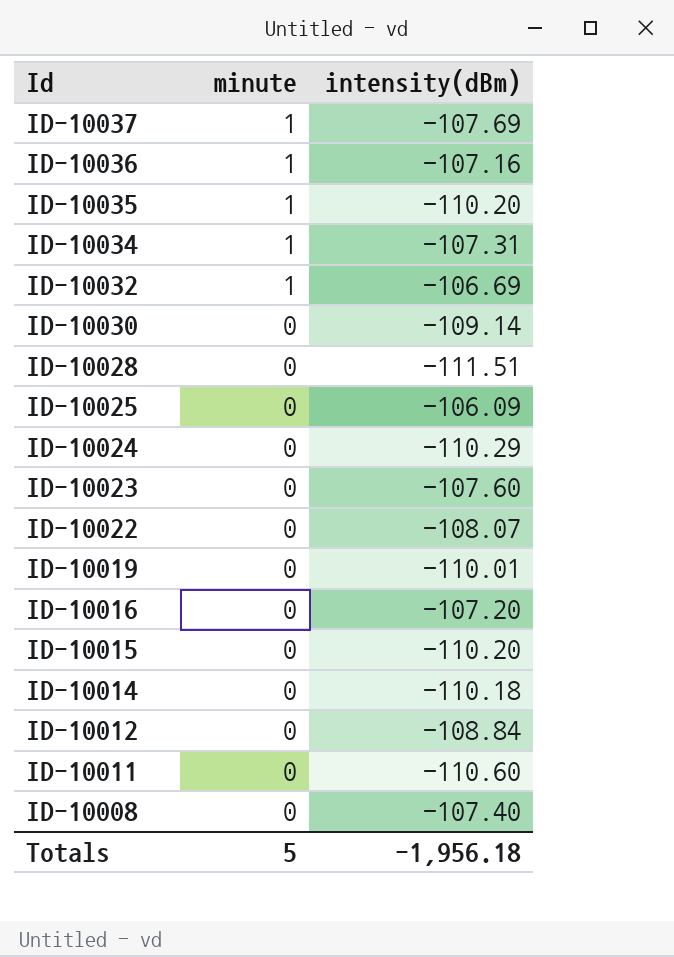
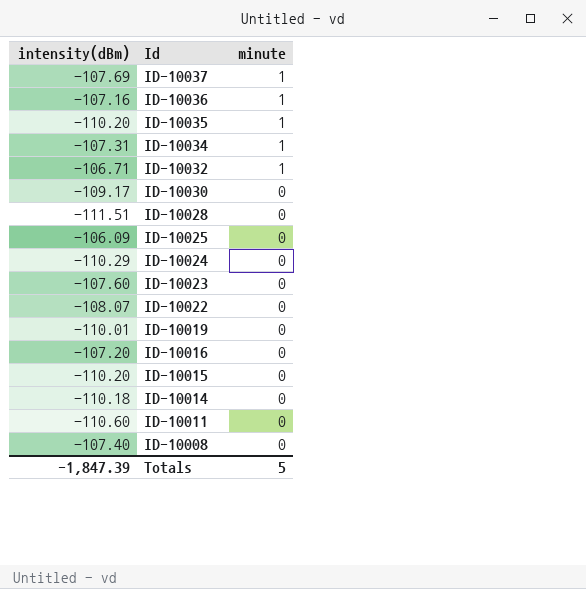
column intensity(dBm) | position: 3 -> 1
row ID-10012: 0 | -108.84 -> none
ID-10032 | intensity(dBm): -106.69 -> -106.71
ID-10030 | intensity(dBm): -109.14 -> -109.17
Totals | intensity(dBm): -1,956.18 -> -1,847.39

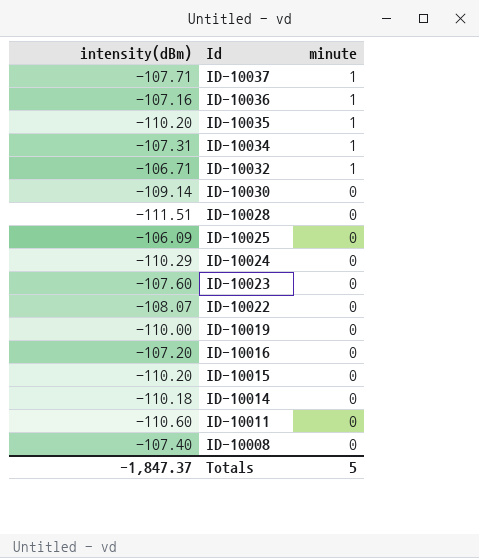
ID-10037 | intensity(dBm): -107.69 -> -107.71
ID-10030 | intensity(dBm): -109.17 -> -109.14
ID-10019 | intensity(dBm): -110.01 -> -110.00
Totals | intensity(dBm): -1,847.39 -> -1,847.37

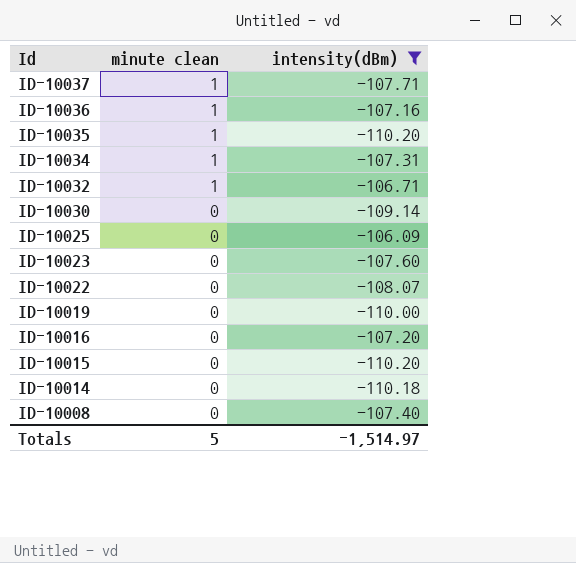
filter: none -> intensity(dBm) >= -110.20
column name: minute -> minute clean
column intensity(dBm) | position: 1 -> 3
Totals | intensity(dBm): -1,847.37 -> -1,514.97

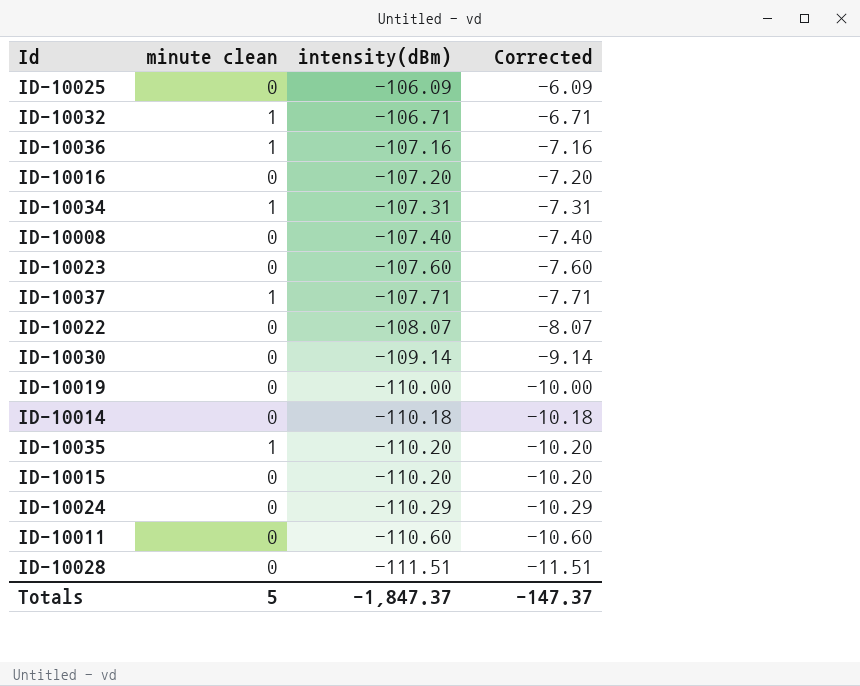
filter: intensity(dBm) >= -110.20 -> none
row order: Id descending -> intensity(dBm) descending
column Corrected | formula: none -> [intensity(dBm)] + 100
Totals | intensity(dBm): -1,514.97 -> -1,847.37

